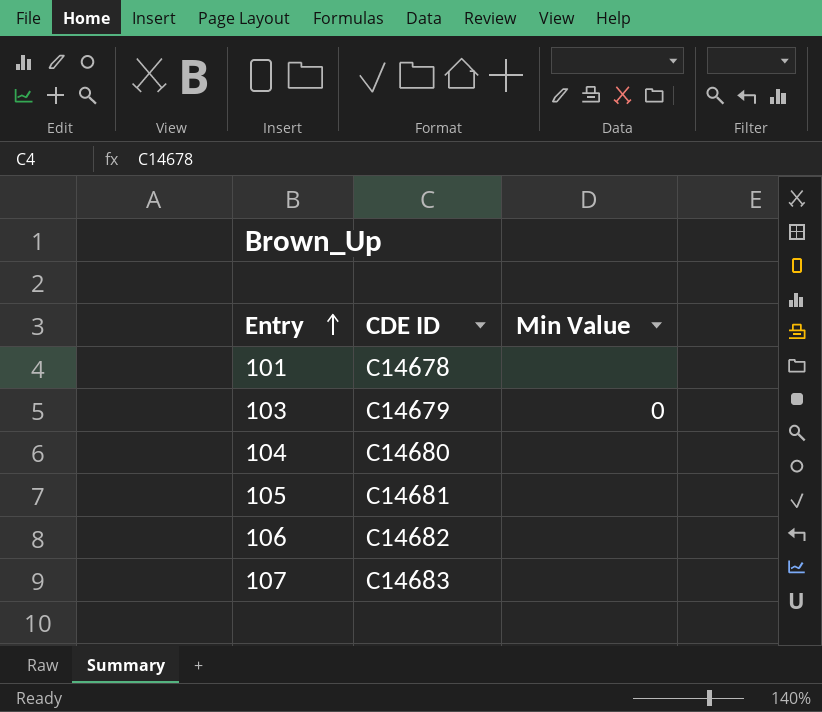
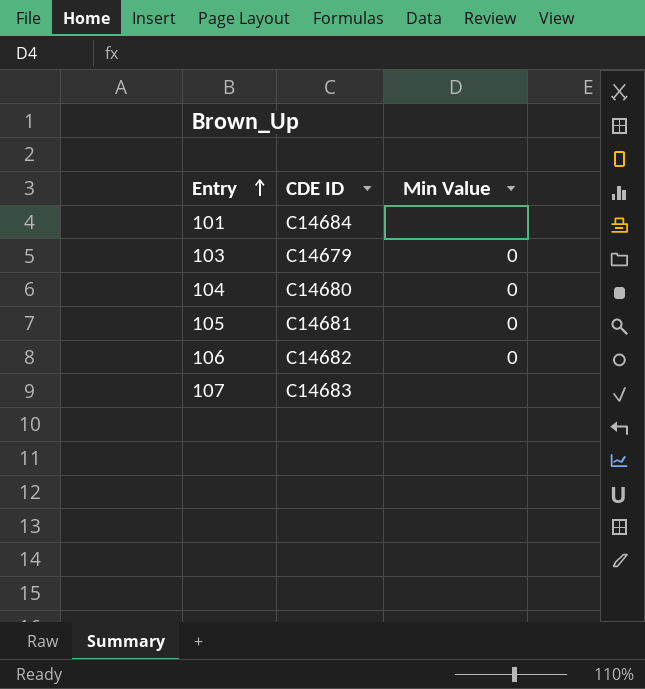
101 | CDE ID: C14678 -> C14684
104 | Min Value: none -> 0
105 | Min Value: none -> 0
106 | Min Value: none -> 0

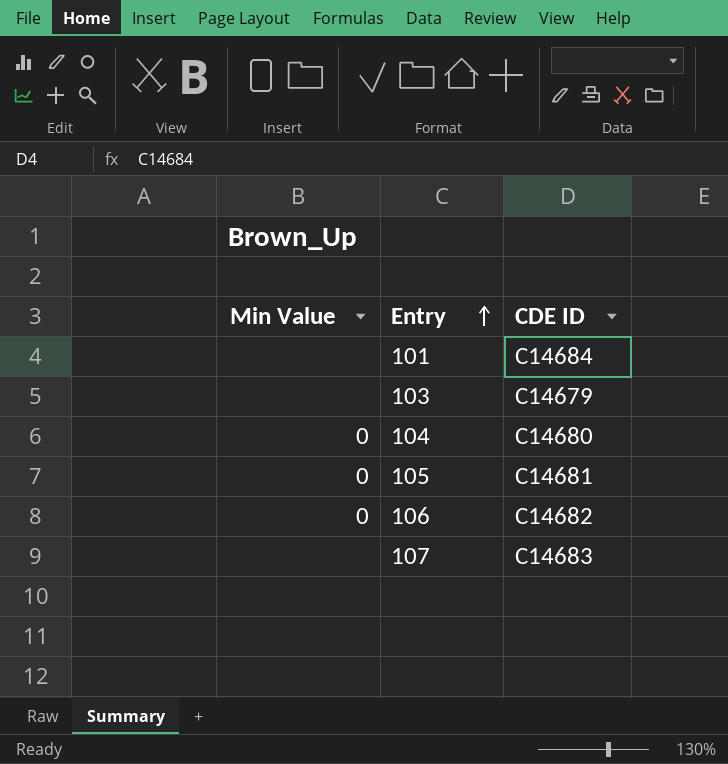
column Min Value | position: 3 -> 1
103 | Min Value: 0 -> none

